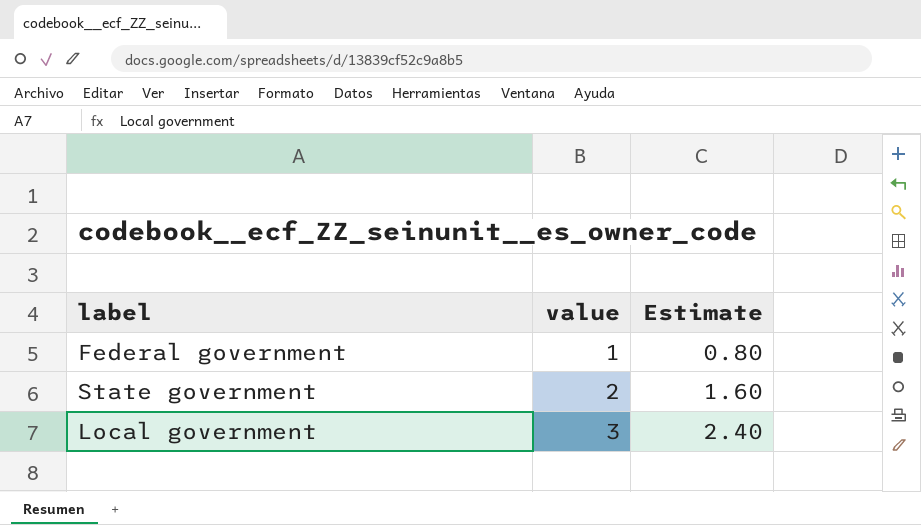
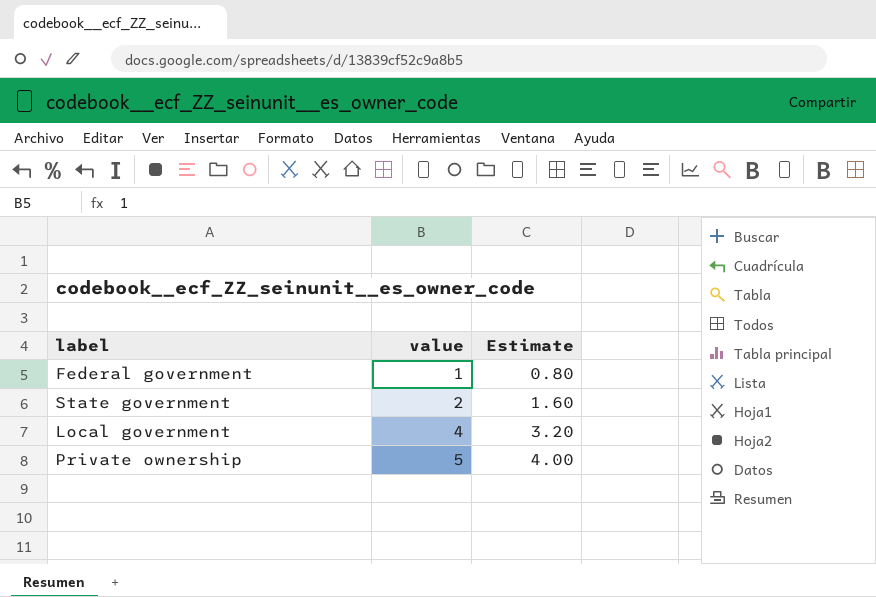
Local government | value: 3 -> 4
Local government | Estimate: 2.40 -> 3.20
row Private ownership: none -> 5 | 4.00

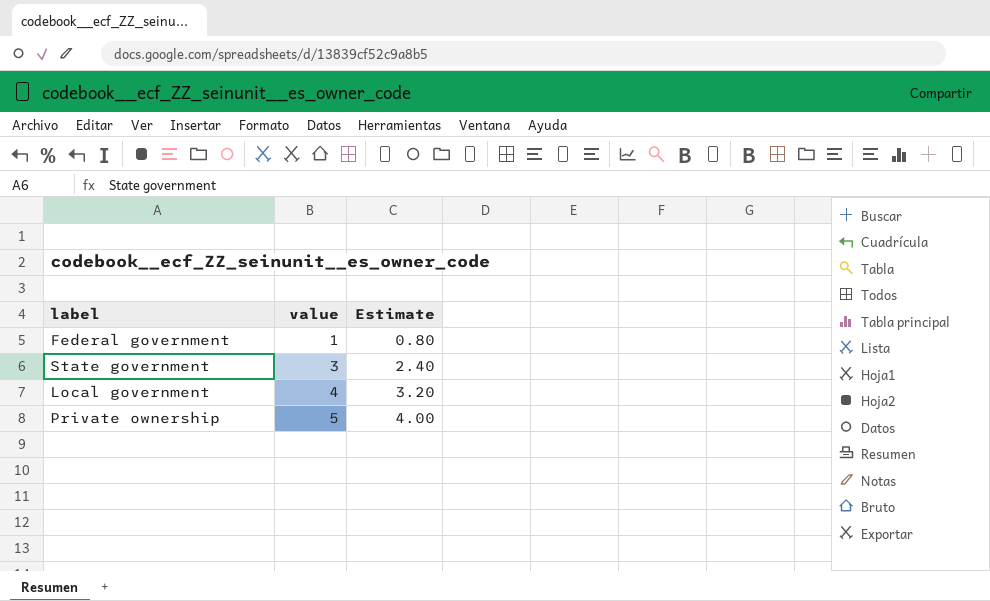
State government | value: 2 -> 3
State government | Estimate: 1.60 -> 2.40

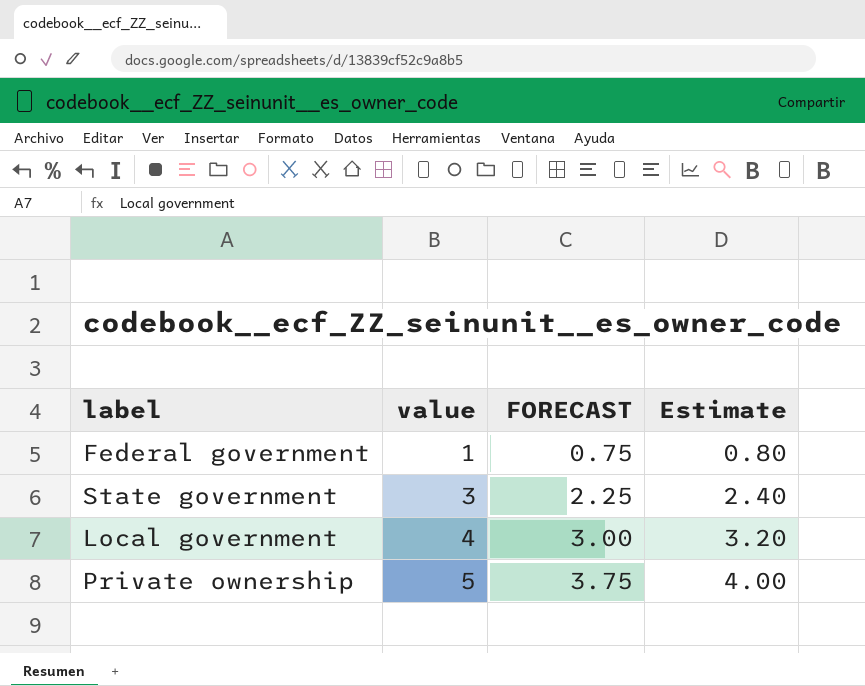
column FORECAST | formula: none -> [value] * 0.75

